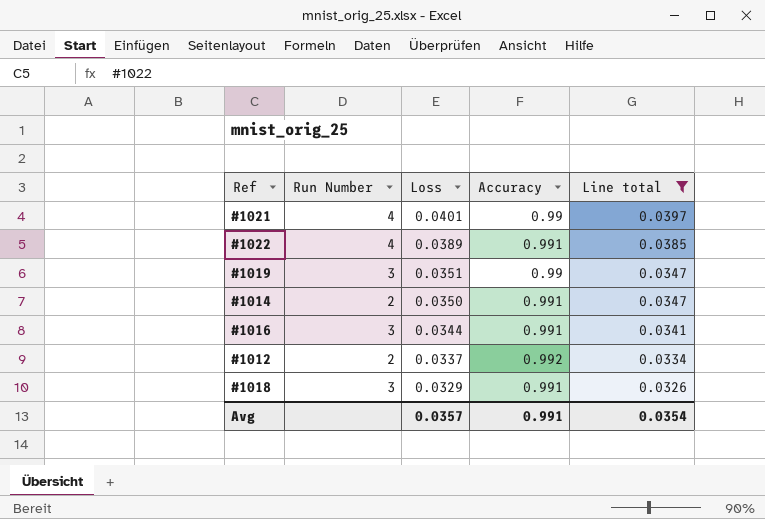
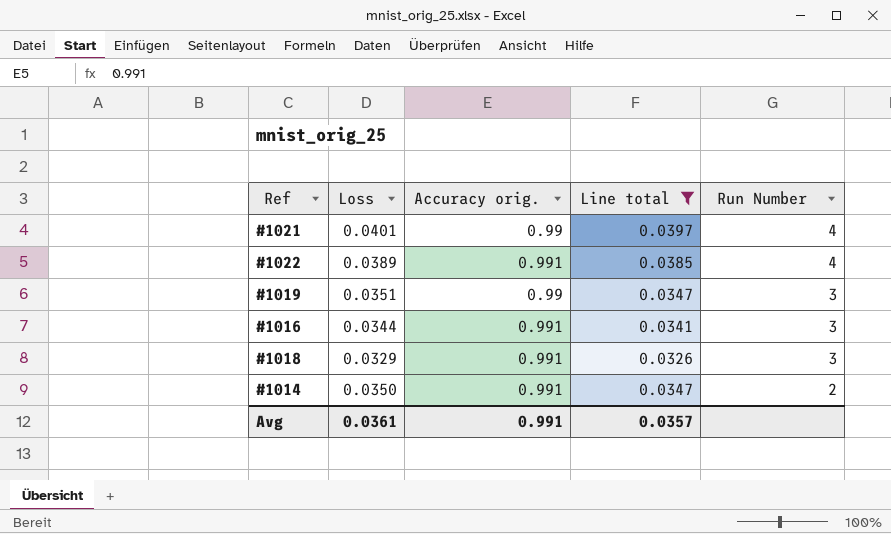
row order: Loss descending -> Run Number descending
column name: Accuracy -> Accuracy orig.
column Run Number | position: 2 -> 5
row #1012: 2 | 0.0337 | 0.992 | 0.0334 -> none
Avg | Loss: 0.0357 -> 0.0361
Avg | Line total: 0.0354 -> 0.0357

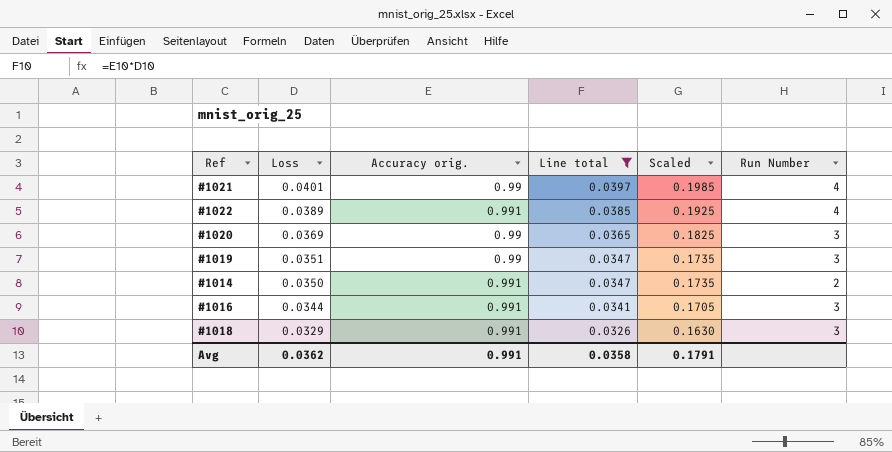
row order: Run Number descending -> Loss descending
column Scaled | formula: none -> [Line total] * 5
row #1020: none -> 0.0369 | 0.99 | 0.0365 | 0.1825 | 3
Avg | Loss: 0.0361 -> 0.0362
Avg | Line total: 0.0357 -> 0.0358

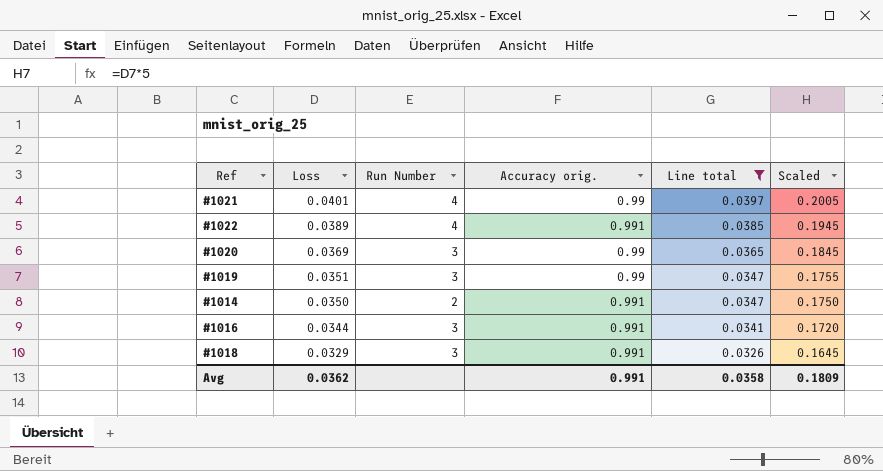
column Run Number | position: 6 -> 3
column Scaled | formula: [Line total] * 5 -> [Loss] * 5
Avg | Scaled: 0.1791 -> 0.1809

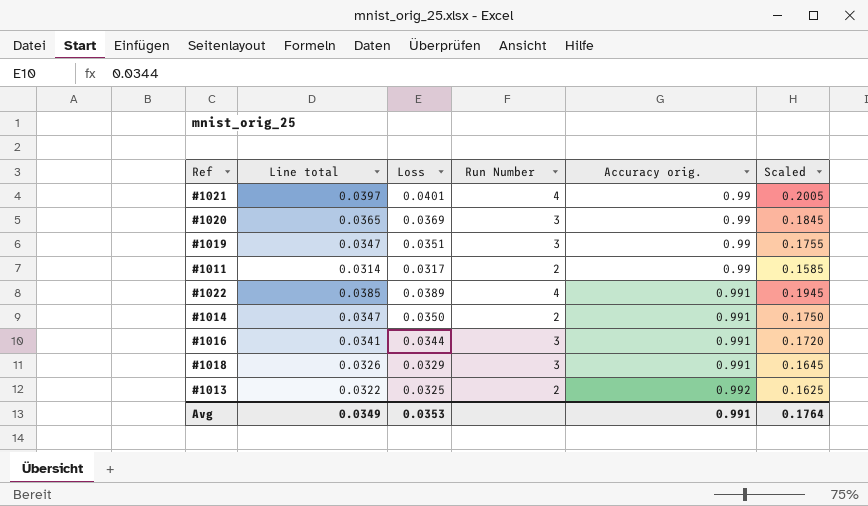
filter: Line total >= 0.0326 -> none
row order: Loss descending -> Accuracy orig. ascending
column Line total | position: 5 -> 2
Avg | Line total: 0.0358 -> 0.0349
Avg | Loss: 0.0362 -> 0.0353
Avg | Scaled: 0.1809 -> 0.1764

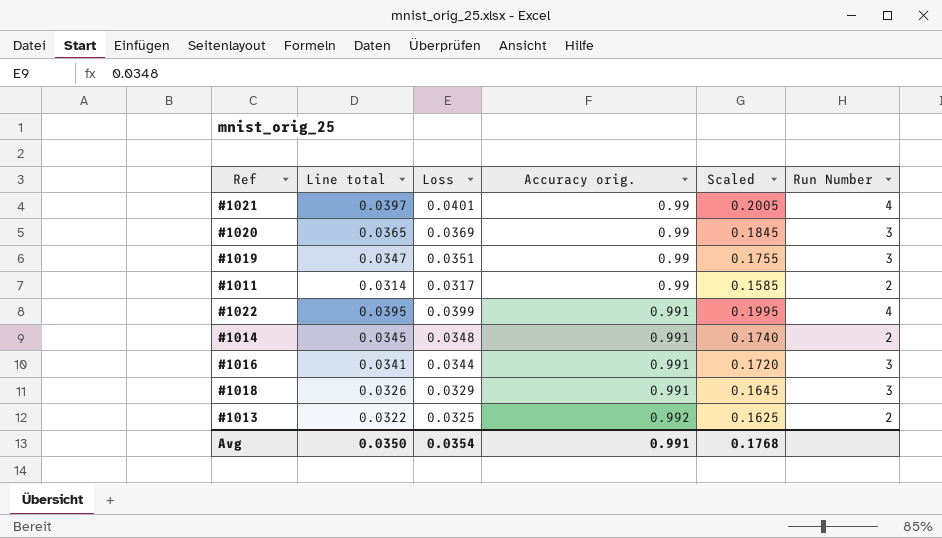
column Run Number | position: 4 -> 6
#1022 | Line total: 0.0385 -> 0.0395
#1022 | Loss: 0.0389 -> 0.0399
#1022 | Scaled: 0.1945 -> 0.1995
#1014 | Line total: 0.0347 -> 0.0345
#1014 | Loss: 0.0350 -> 0.0348
#1014 | Scaled: 0.1750 -> 0.1740
Avg | Line total: 0.0349 -> 0.0350
Avg | Loss: 0.0353 -> 0.0354
Avg | Scaled: 0.1764 -> 0.1768

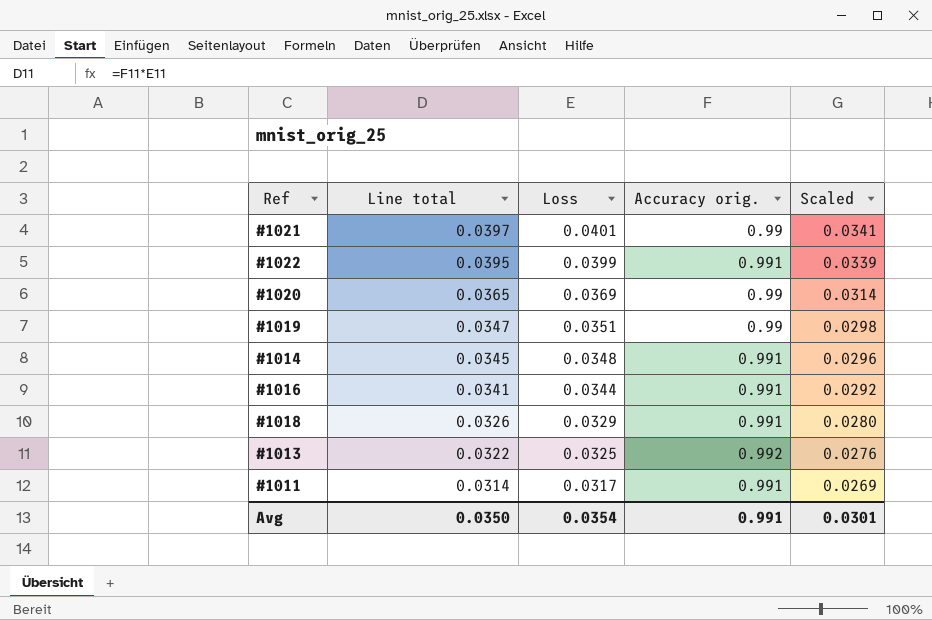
row order: Accuracy orig. ascending -> Line total descending
column Run Number | position: 6 -> none
column Scaled | formula: [Loss] * 5 -> [Loss] * 0.85
#1011 | Accuracy orig.: 0.99 -> 0.991
Avg | Scaled: 0.1768 -> 0.0301

